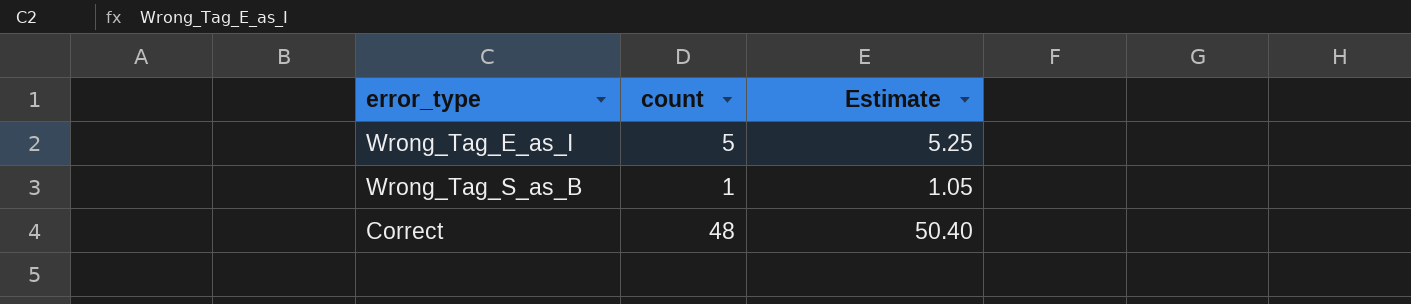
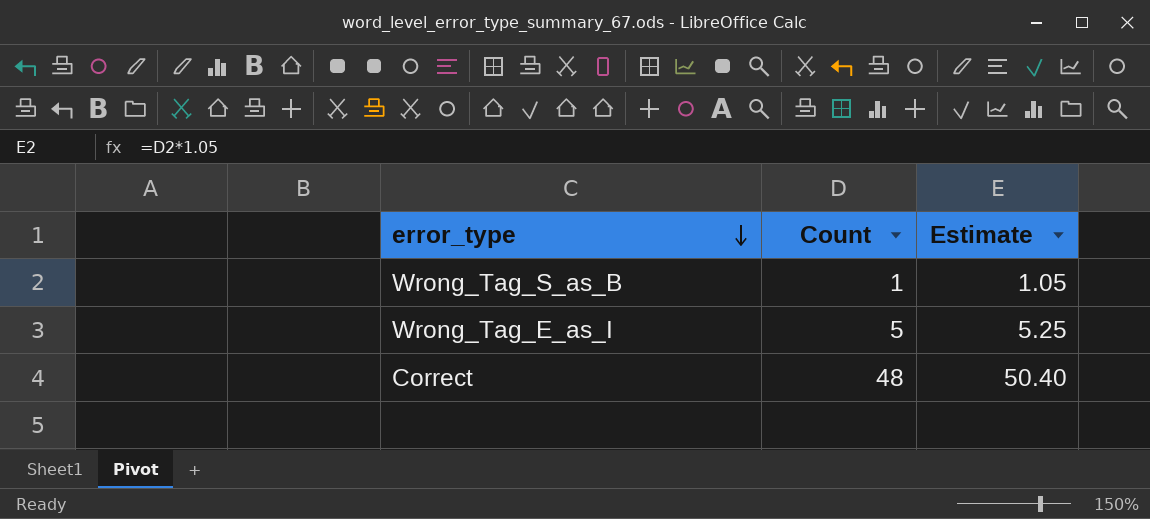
row order: none -> error_type descending
column name: count -> Count

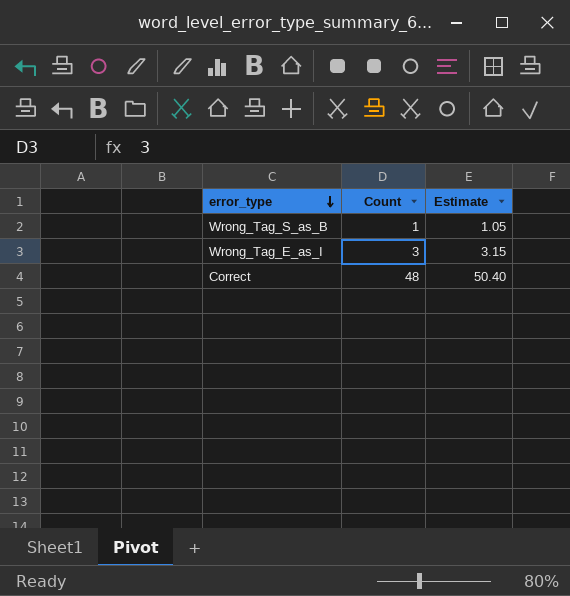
Wrong_Tag_E_as_I | Count: 5 -> 3
Wrong_Tag_E_as_I | Estimate: 5.25 -> 3.15

